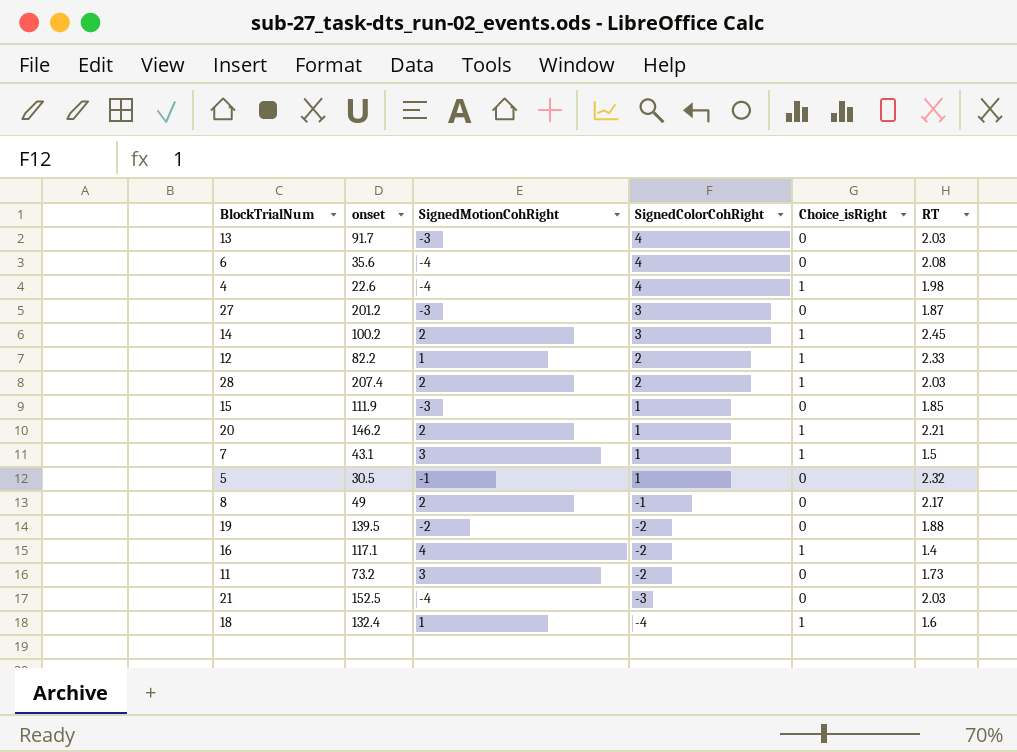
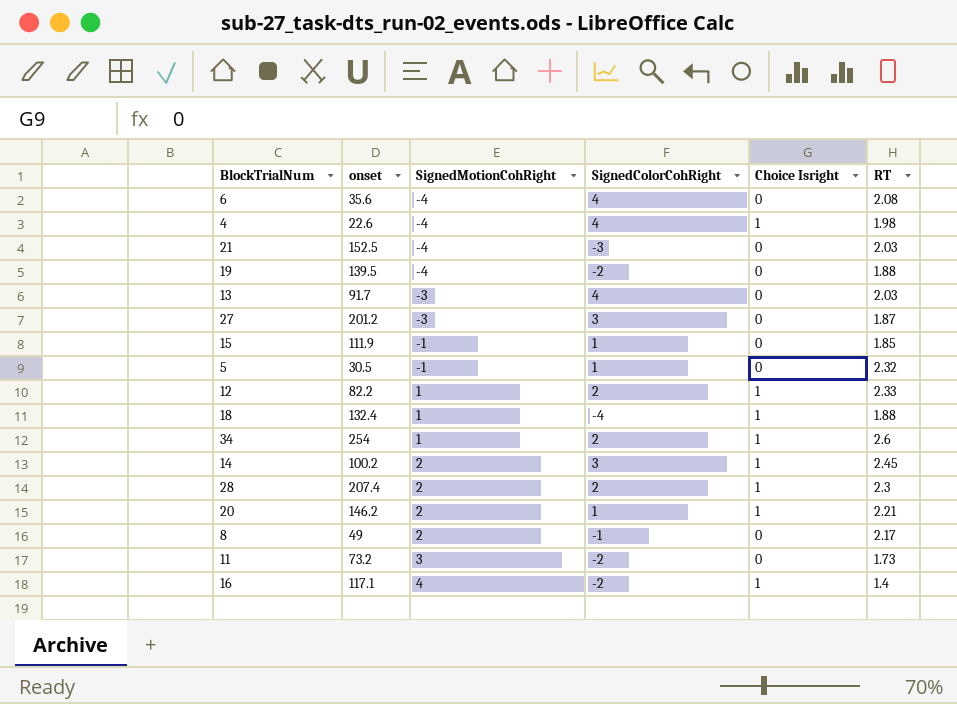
row order: SignedColorCohRight descending -> SignedMotionCohRight ascending
column name: Choice_isRight -> Choice Isright
row 7: 43.1 | 3 | 1 | 1 | 1.5 -> none
19 | SignedMotionCohRight: -2 -> -4
15 | SignedMotionCohRight: -3 -> -1
18 | RT: 1.6 -> 1.88
row 34: none -> 254 | 1 | 2 | 1 | 2.6
28 | RT: 2.03 -> 2.3

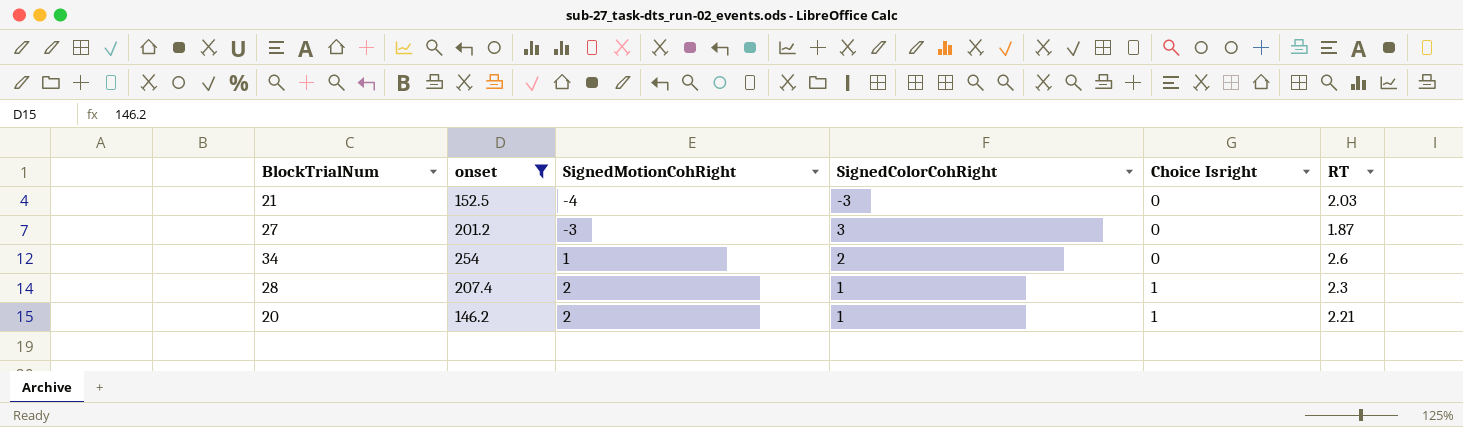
filter: none -> onset >= 146.2
34 | Choice Isright: 1 -> 0
28 | SignedColorCohRight: 2 -> 1

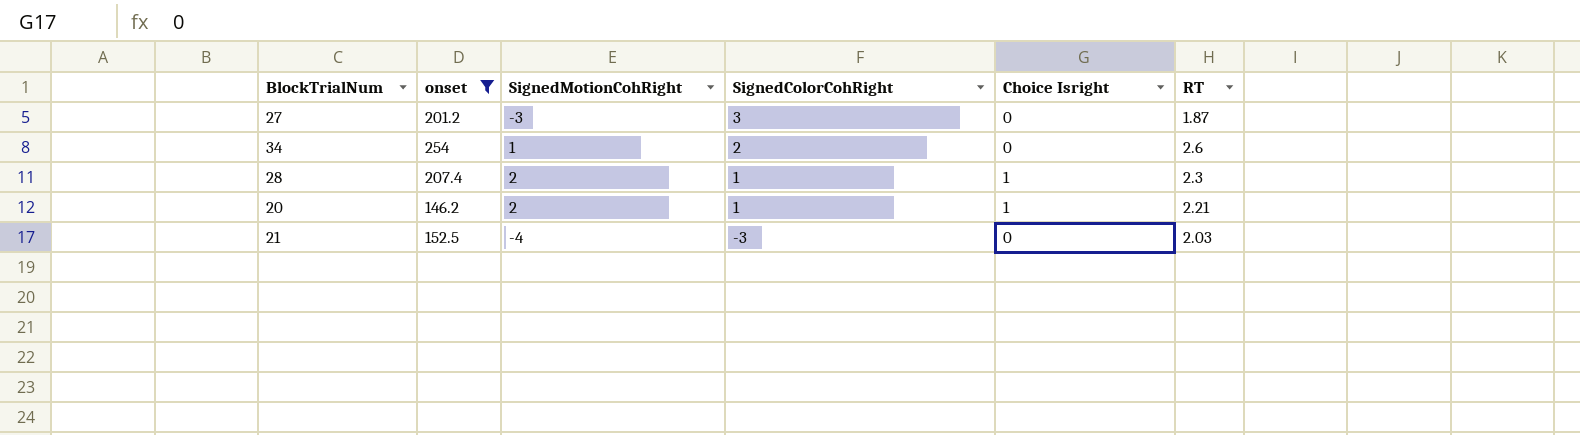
row order: SignedMotionCohRight ascending -> SignedColorCohRight descending

